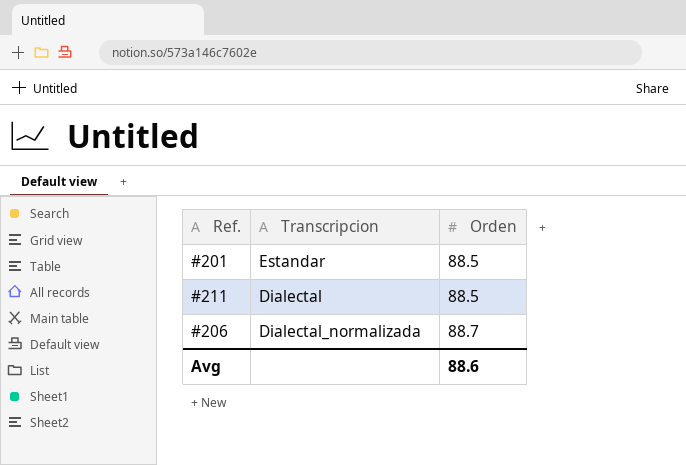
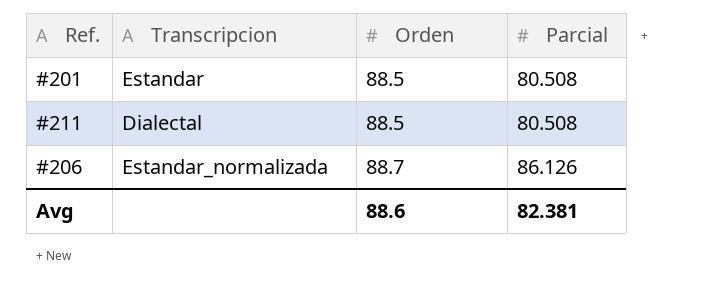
column Parcial | position: none -> 4
#206 | Transcripcion: Dialectal_normalizada -> Estandar_normalizada

